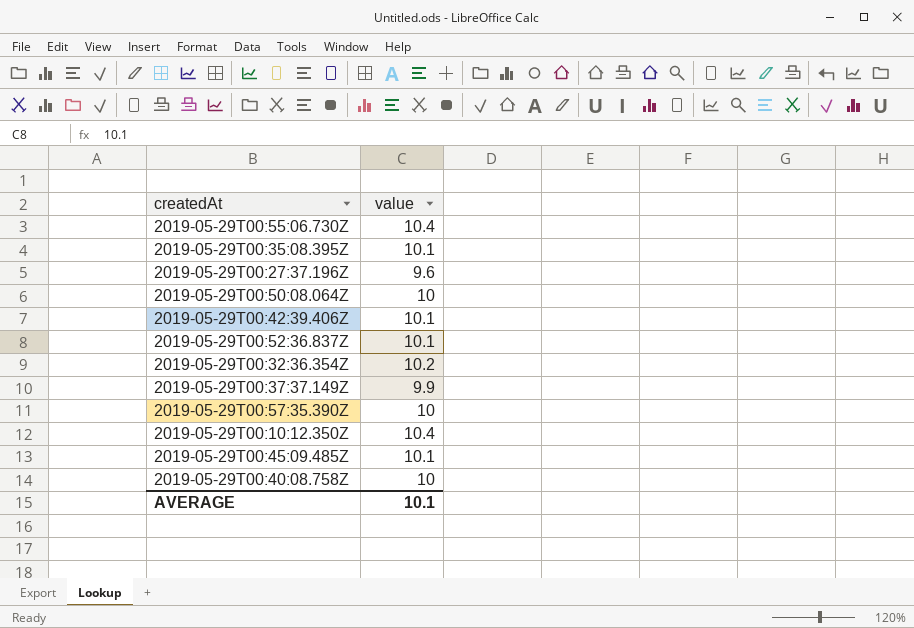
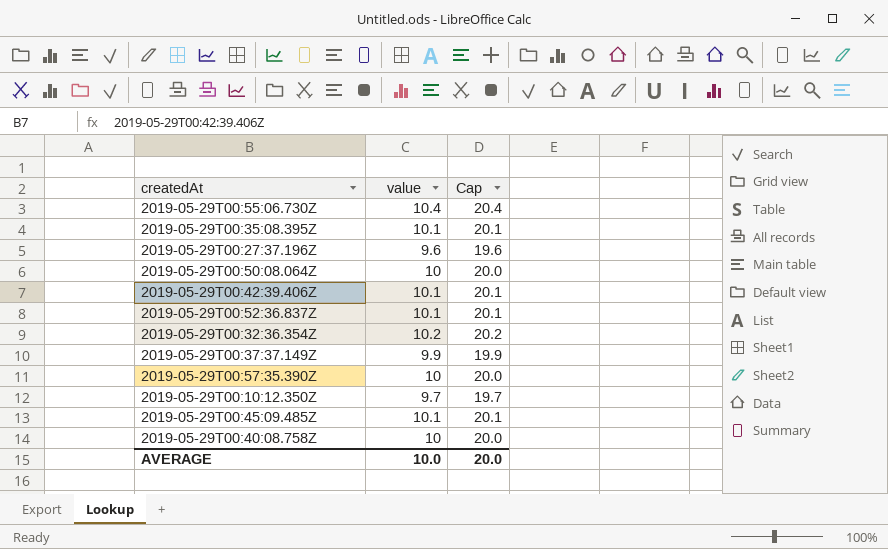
column Cap | formula: none -> [value] + 10
2019-05-29T00:10:12.350Z | value: 10.4 -> 9.7
AVERAGE | value: 10.1 -> 10.0

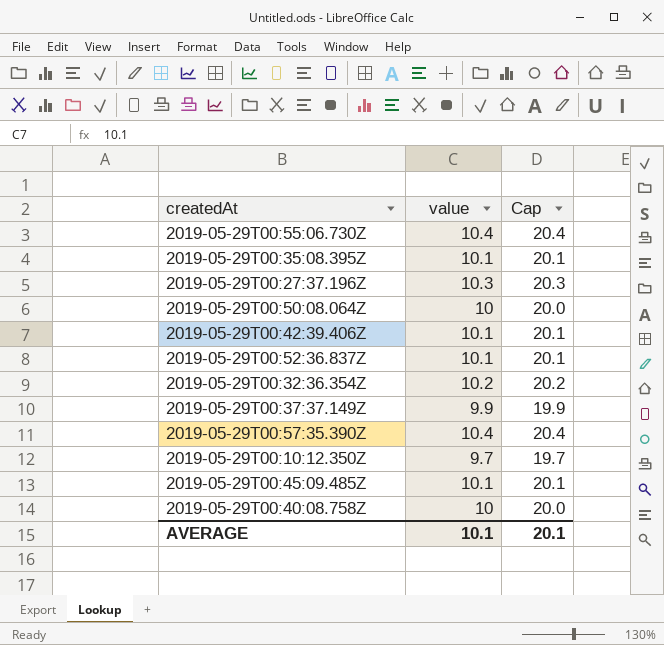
2019-05-29T00:27:37.196Z | value: 9.6 -> 10.3
2019-05-29T00:27:37.196Z | Cap: 19.6 -> 20.3
2019-05-29T00:57:35.390Z | value: 10 -> 10.4
2019-05-29T00:57:35.390Z | Cap: 20.0 -> 20.4
AVERAGE | value: 10.0 -> 10.1
AVERAGE | Cap: 20.0 -> 20.1

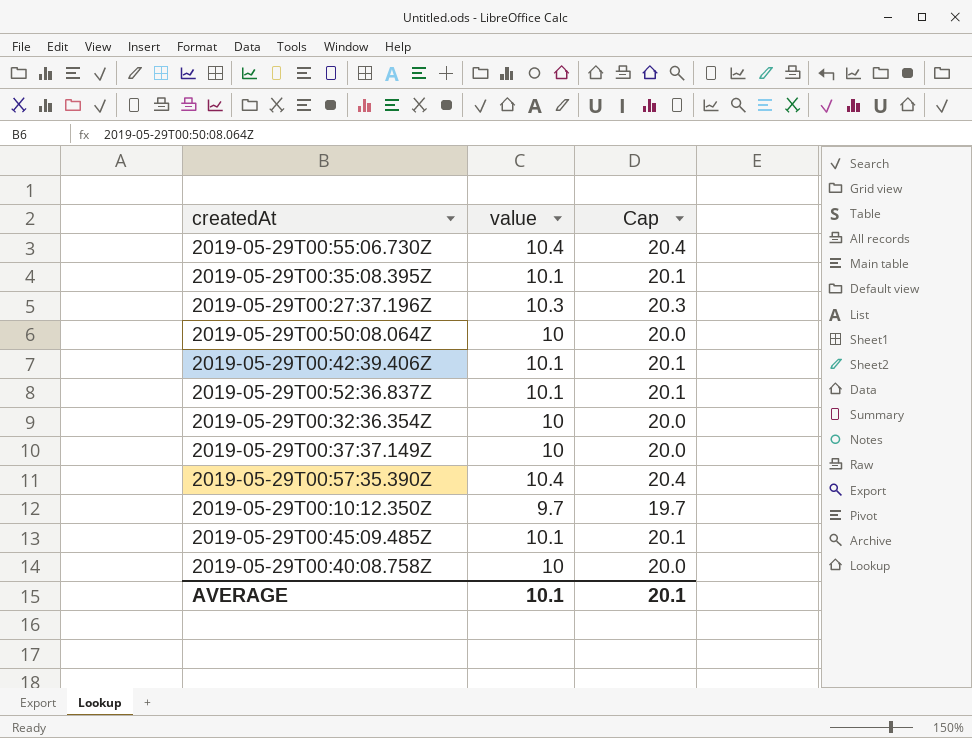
2019-05-29T00:32:36.354Z | value: 10.2 -> 10
2019-05-29T00:32:36.354Z | Cap: 20.2 -> 20.0
2019-05-29T00:37:37.149Z | value: 9.9 -> 10
2019-05-29T00:37:37.149Z | Cap: 19.9 -> 20.0

